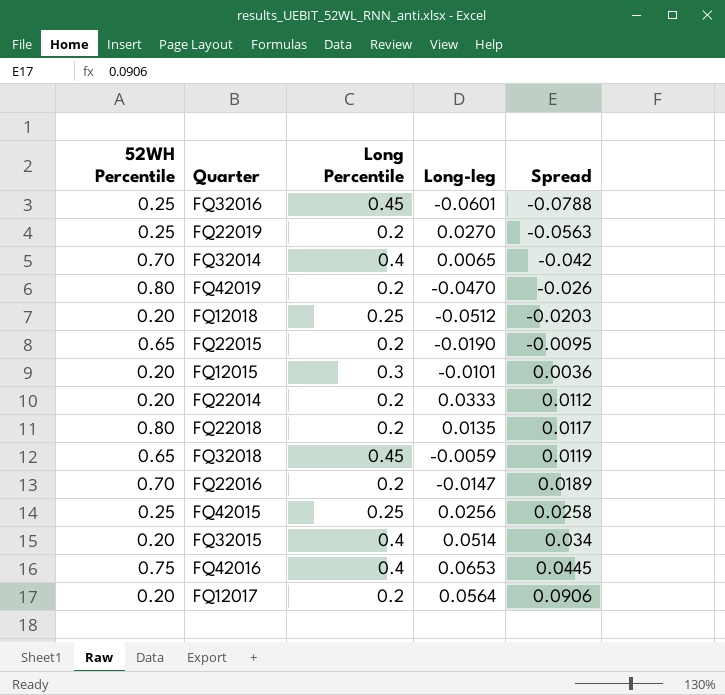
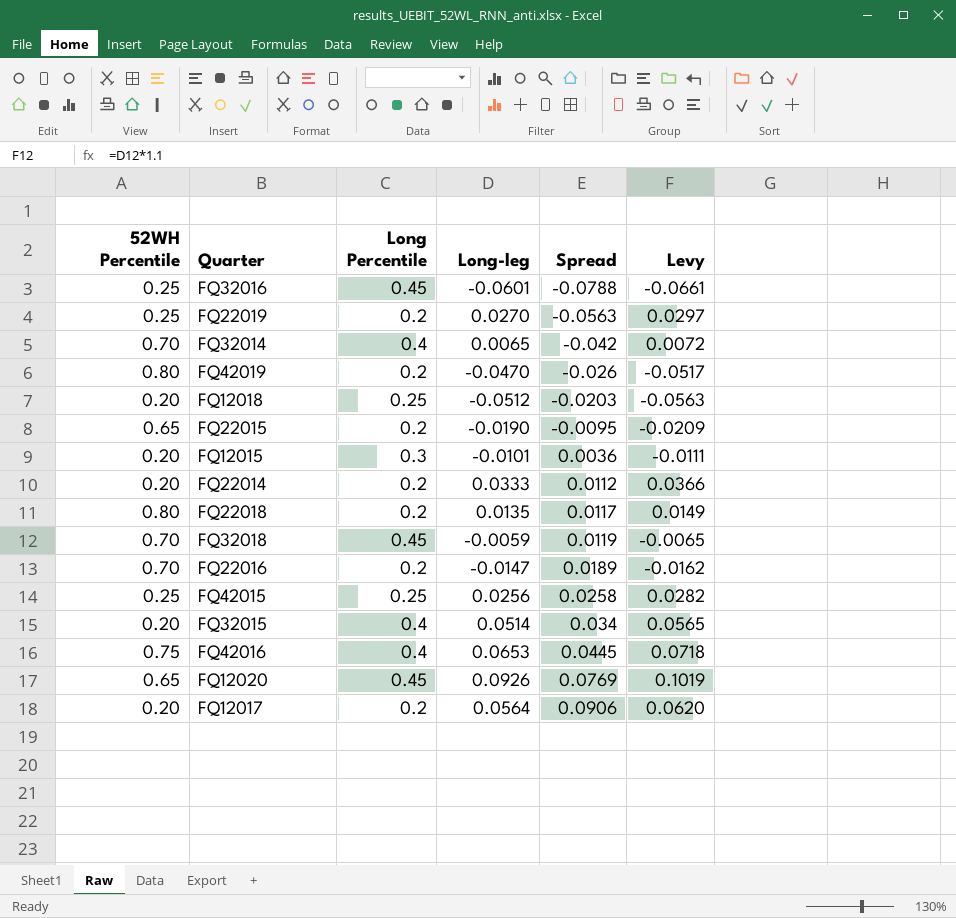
column Levy | formula: none -> [Long-leg] * 1.1
FQ32018 | 52WH Percentile: 0.65 -> 0.70
row FQ12020: none -> 0.65 | 0.45 | 0.0926 | 0.0769 | 0.1019

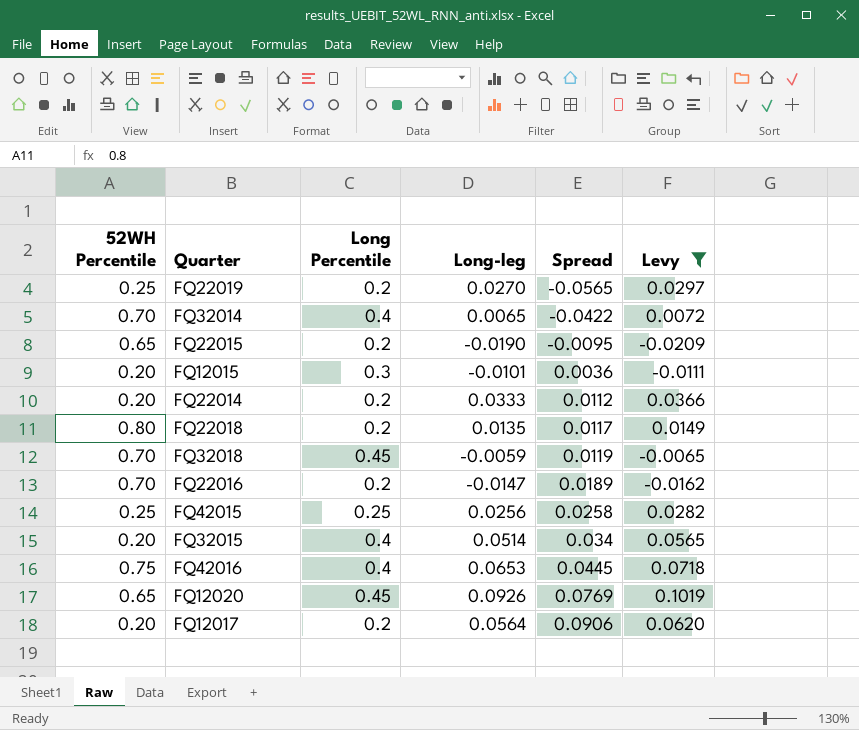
filter: none -> Levy >= -0.0209
FQ22019 | Spread: -0.0563 -> -0.0565
FQ32014 | Spread: -0.042 -> -0.0422

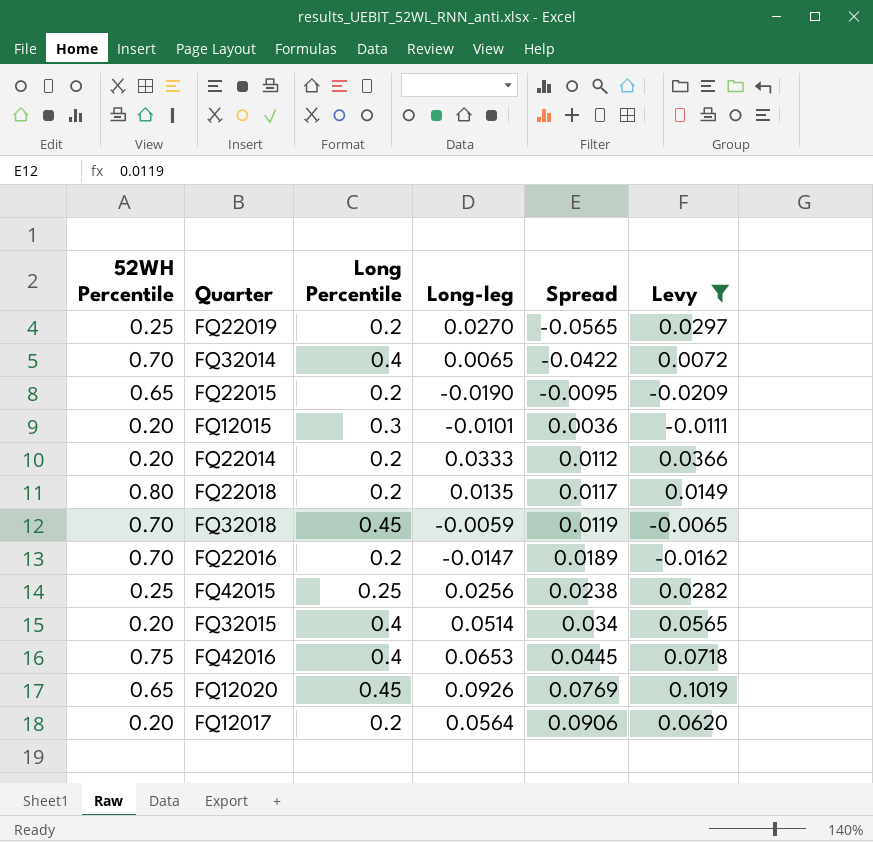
FQ42015 | Spread: 0.0258 -> 0.0238

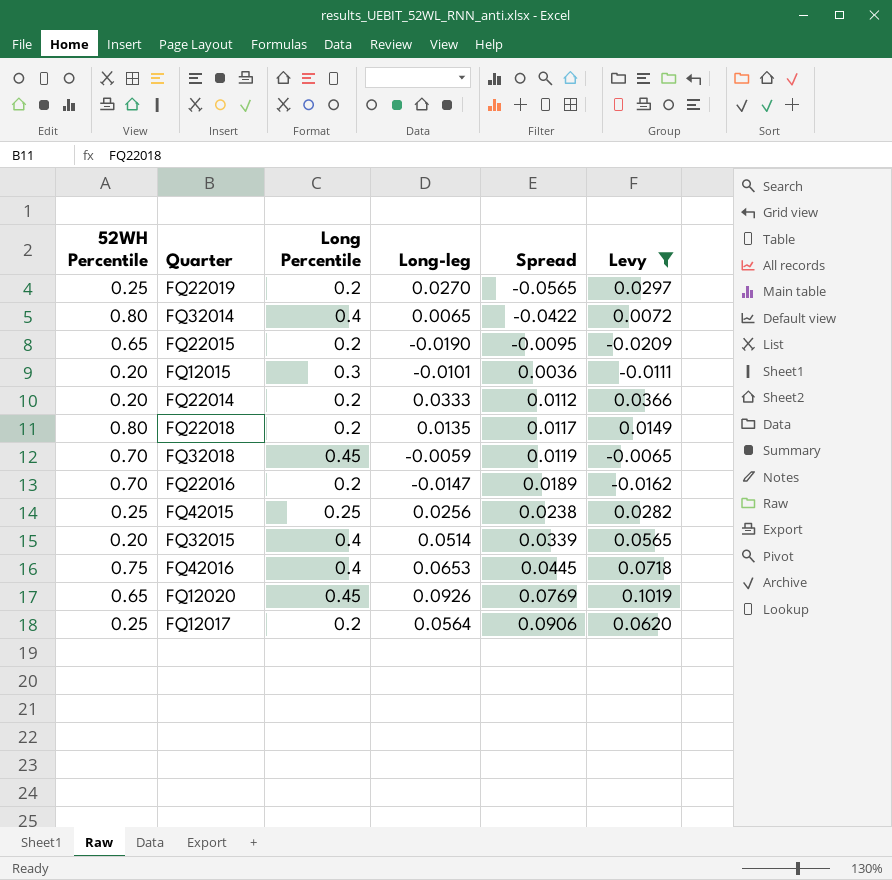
FQ32014 | 52WH Percentile: 0.70 -> 0.80
FQ32015 | Spread: 0.034 -> 0.0339
FQ12017 | 52WH Percentile: 0.20 -> 0.25

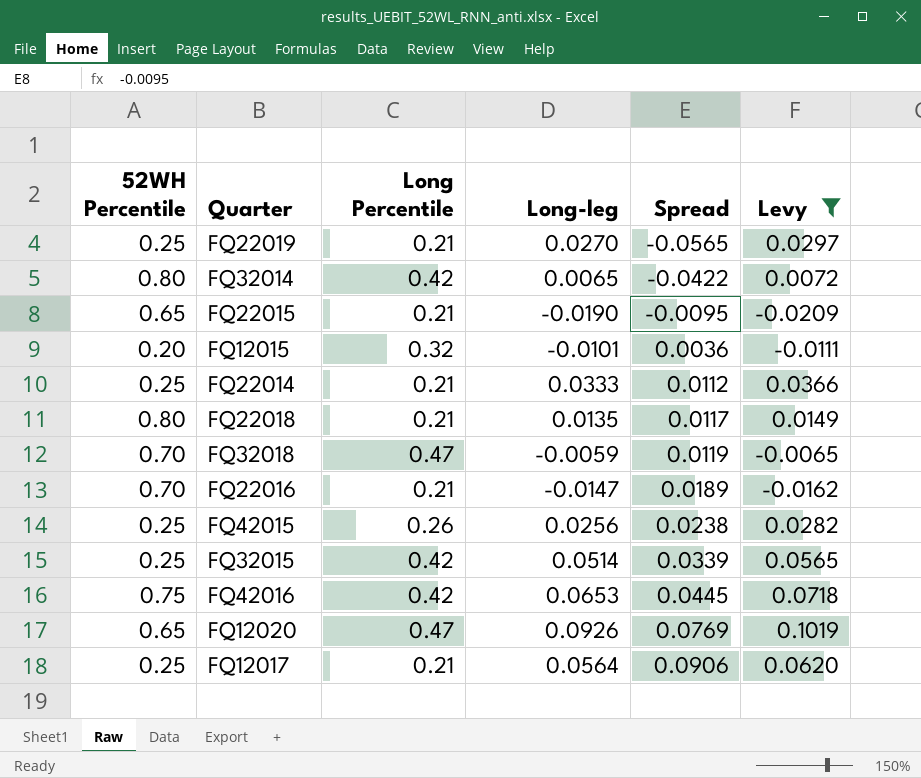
FQ22019 | Long Percentile: 0.2 -> 0.21
FQ32014 | Long Percentile: 0.4 -> 0.42
FQ22015 | Long Percentile: 0.2 -> 0.21
FQ12015 | Long Percentile: 0.3 -> 0.32
FQ22014 | 52WH Percentile: 0.20 -> 0.25
FQ22014 | Long Percentile: 0.2 -> 0.21
FQ22018 | Long Percentile: 0.2 -> 0.21
FQ32018 | Long Percentile: 0.45 -> 0.47
FQ22016 | Long Percentile: 0.2 -> 0.21
FQ42015 | Long Percentile: 0.25 -> 0.26
FQ32015 | 52WH Percentile: 0.20 -> 0.25
FQ32015 | Long Percentile: 0.4 -> 0.42
FQ42016 | Long Percentile: 0.4 -> 0.42
FQ12020 | Long Percentile: 0.45 -> 0.47
FQ12017 | Long Percentile: 0.2 -> 0.21

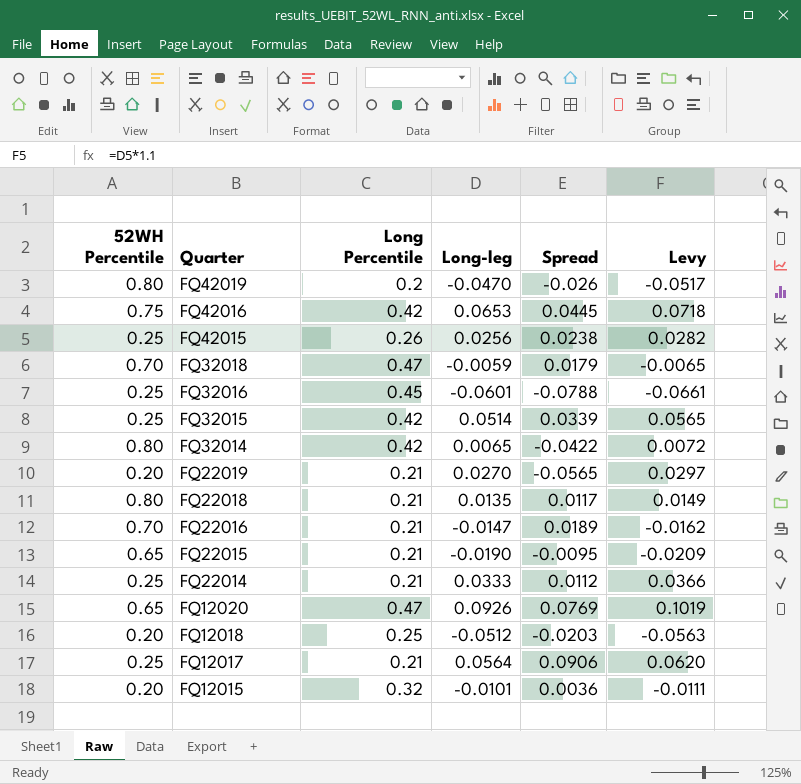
filter: Levy >= -0.0209 -> none
row order: Spread ascending -> Quarter descending
FQ32018 | Spread: 0.0119 -> 0.0179
FQ22019 | 52WH Percentile: 0.25 -> 0.20

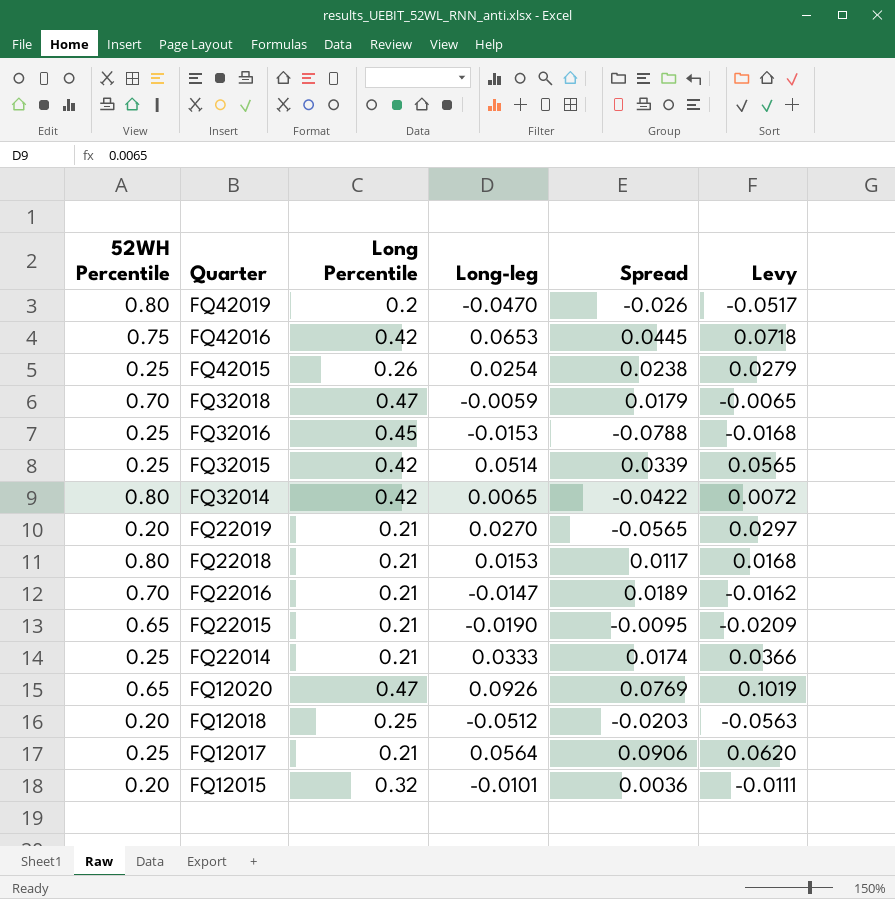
FQ42015 | Long-leg: 0.0256 -> 0.0254
FQ42015 | Levy: 0.0282 -> 0.0279
FQ32016 | Long-leg: -0.0601 -> -0.0153
FQ32016 | Levy: -0.0661 -> -0.0168
FQ22018 | Long-leg: 0.0135 -> 0.0153
FQ22018 | Levy: 0.0149 -> 0.0168
FQ22014 | Spread: 0.0112 -> 0.0174

